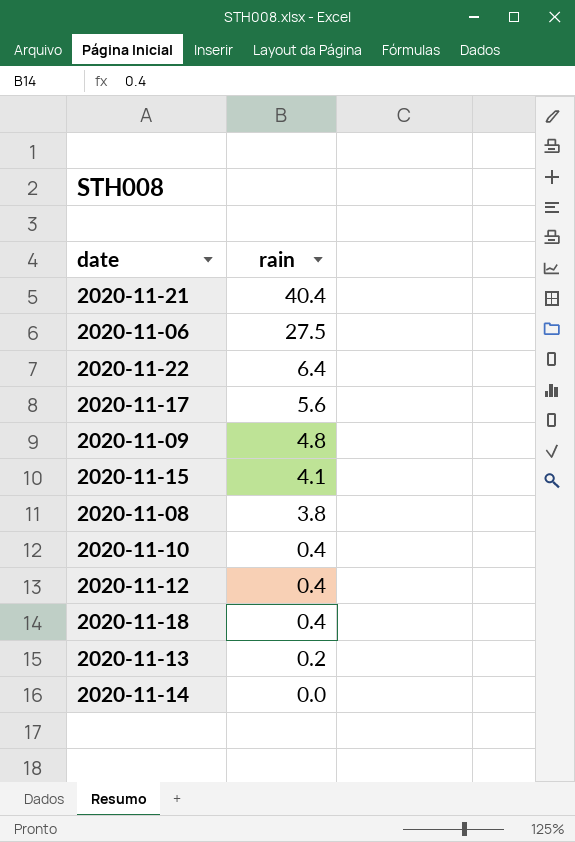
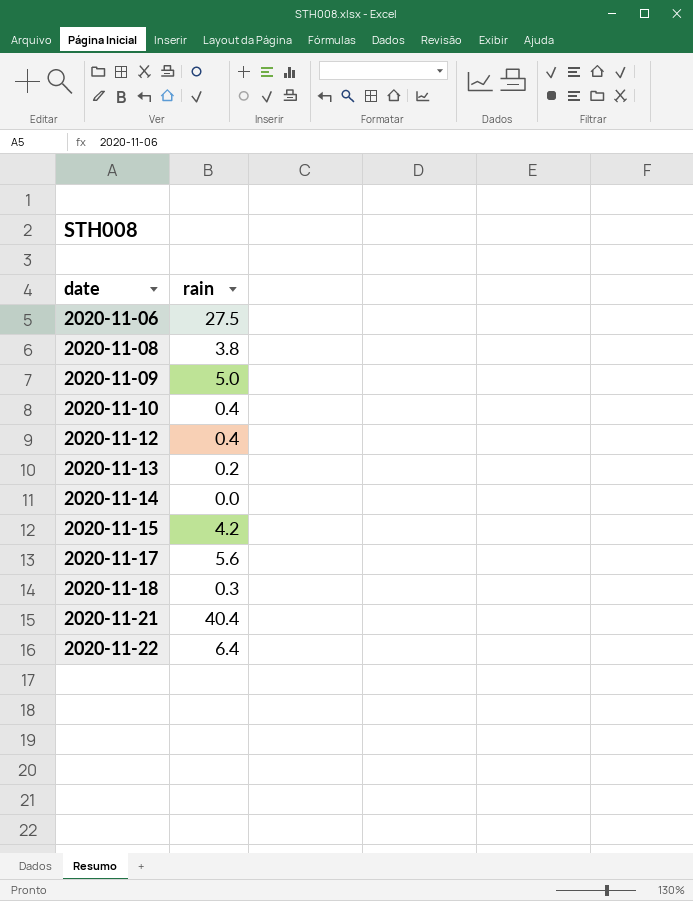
row order: rain descending -> date ascending
2020-11-09 | rain: 4.8 -> 5.0
2020-11-15 | rain: 4.1 -> 4.2
2020-11-18 | rain: 0.4 -> 0.3

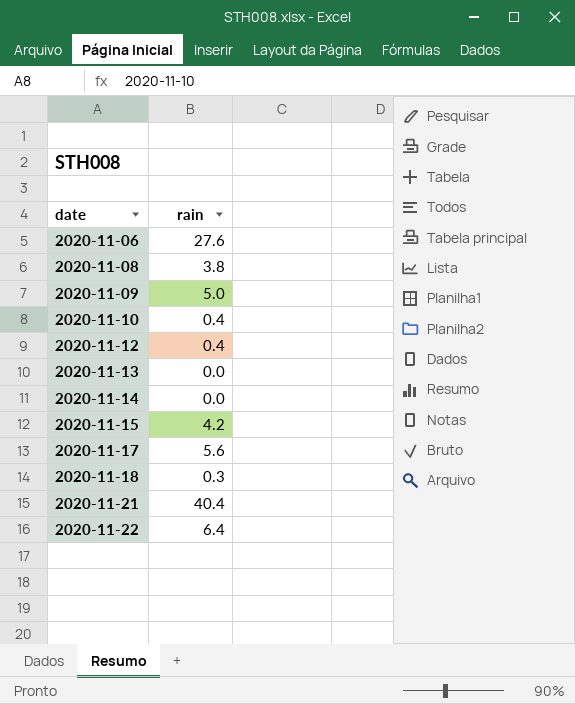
2020-11-06 | rain: 27.5 -> 27.6
2020-11-13 | rain: 0.2 -> 0.0

